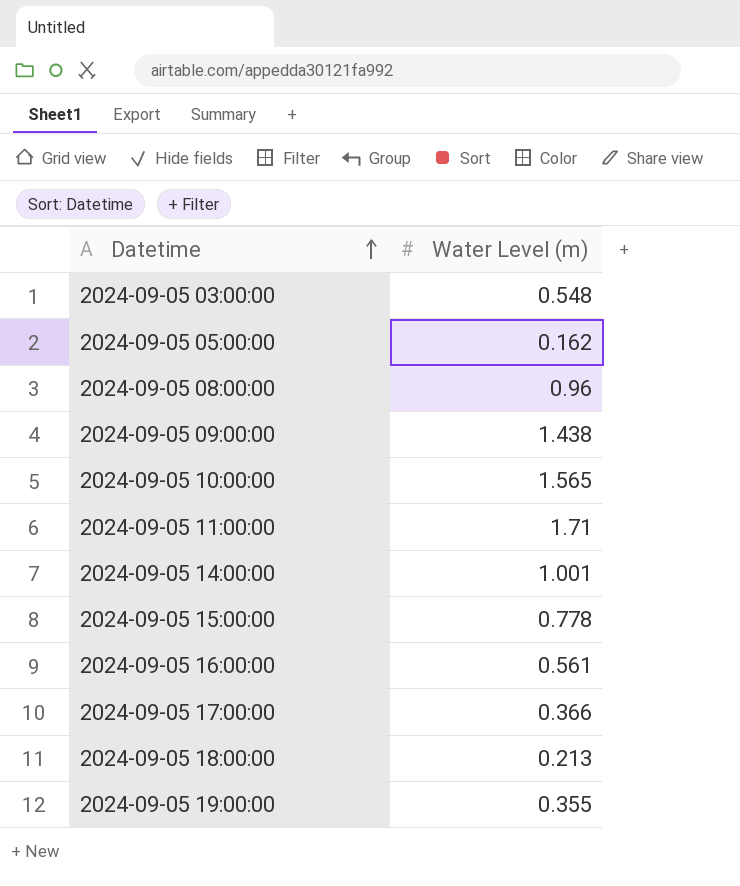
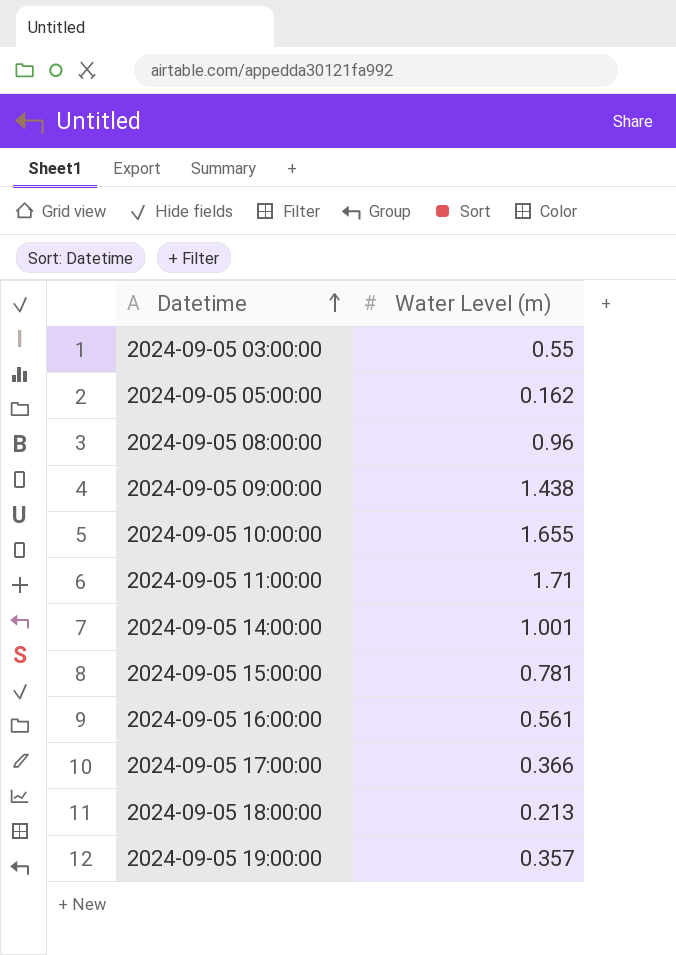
2024-09-05 03:00:00 | Water Level (m): 0.548 -> 0.55
2024-09-05 10:00:00 | Water Level (m): 1.565 -> 1.655
2024-09-05 15:00:00 | Water Level (m): 0.778 -> 0.781
2024-09-05 19:00:00 | Water Level (m): 0.355 -> 0.357

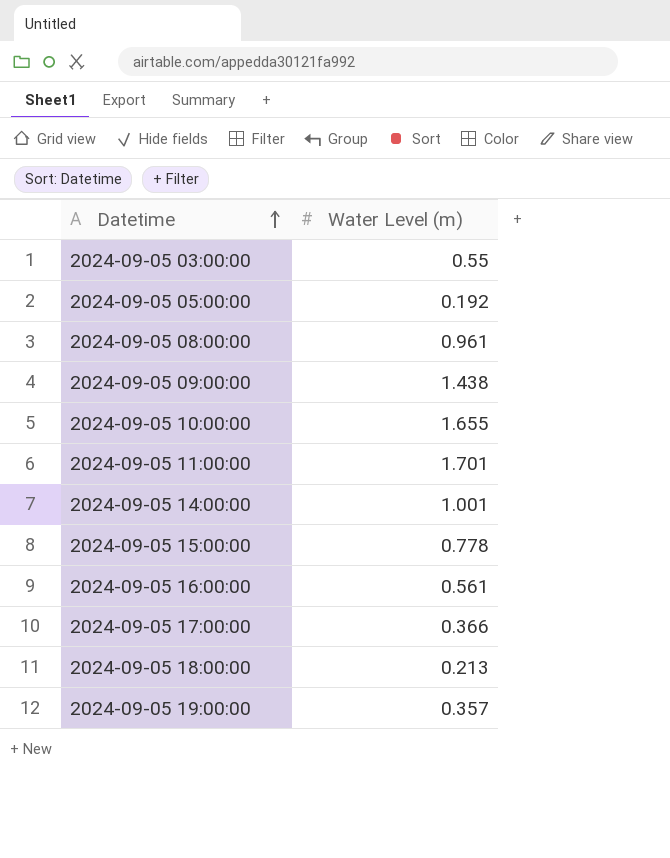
2024-09-05 05:00:00 | Water Level (m): 0.162 -> 0.192
2024-09-05 08:00:00 | Water Level (m): 0.96 -> 0.961
2024-09-05 11:00:00 | Water Level (m): 1.71 -> 1.701
2024-09-05 15:00:00 | Water Level (m): 0.781 -> 0.778

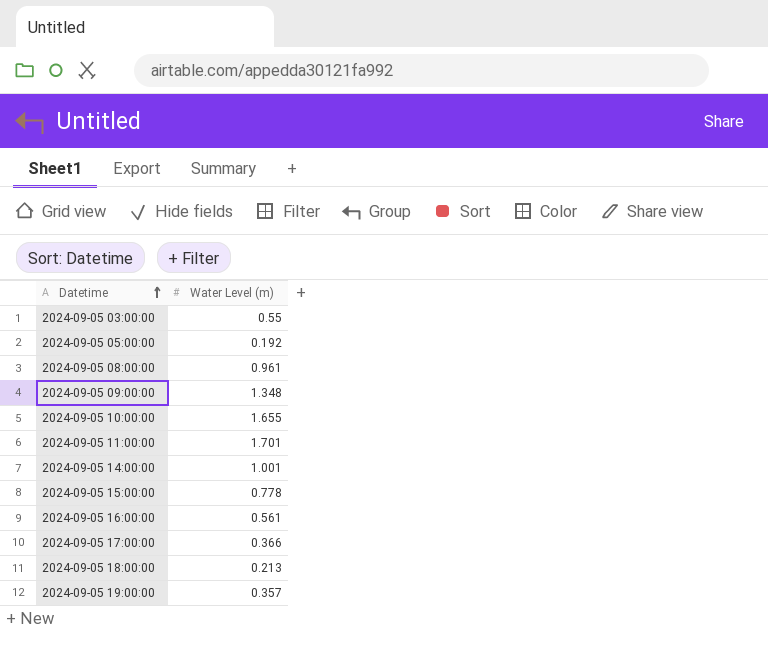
2024-09-05 09:00:00 | Water Level (m): 1.438 -> 1.348

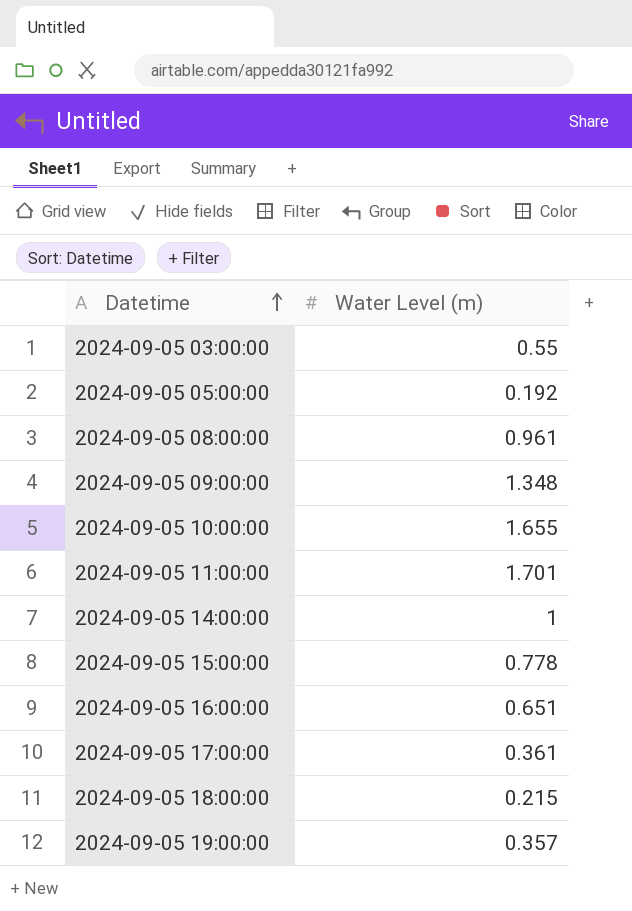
2024-09-05 14:00:00 | Water Level (m): 1.001 -> 1
2024-09-05 16:00:00 | Water Level (m): 0.561 -> 0.651
2024-09-05 17:00:00 | Water Level (m): 0.366 -> 0.361
2024-09-05 18:00:00 | Water Level (m): 0.213 -> 0.215

